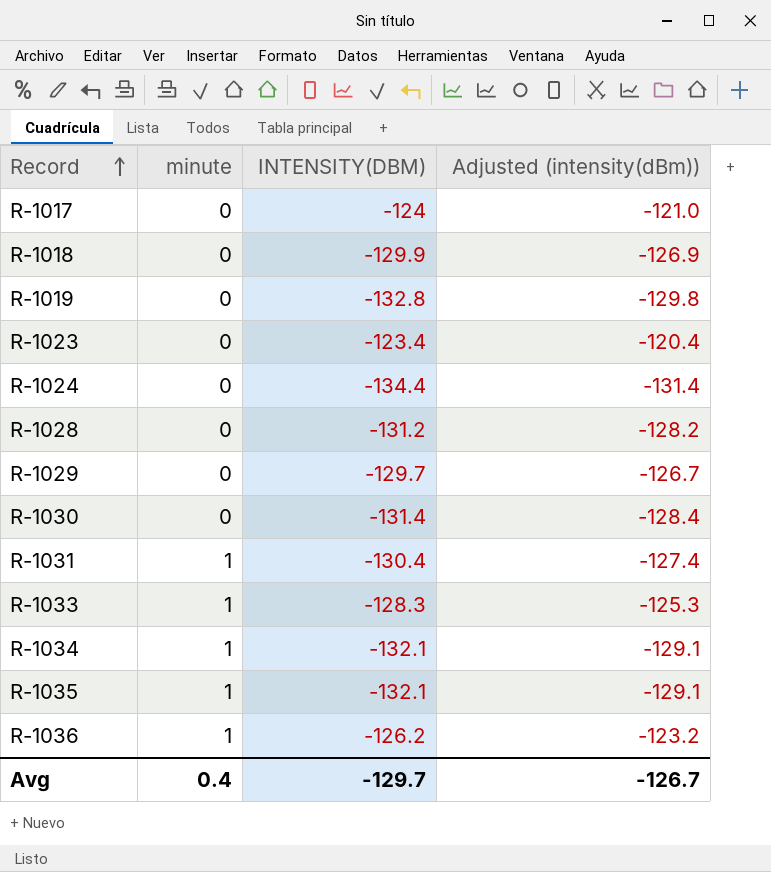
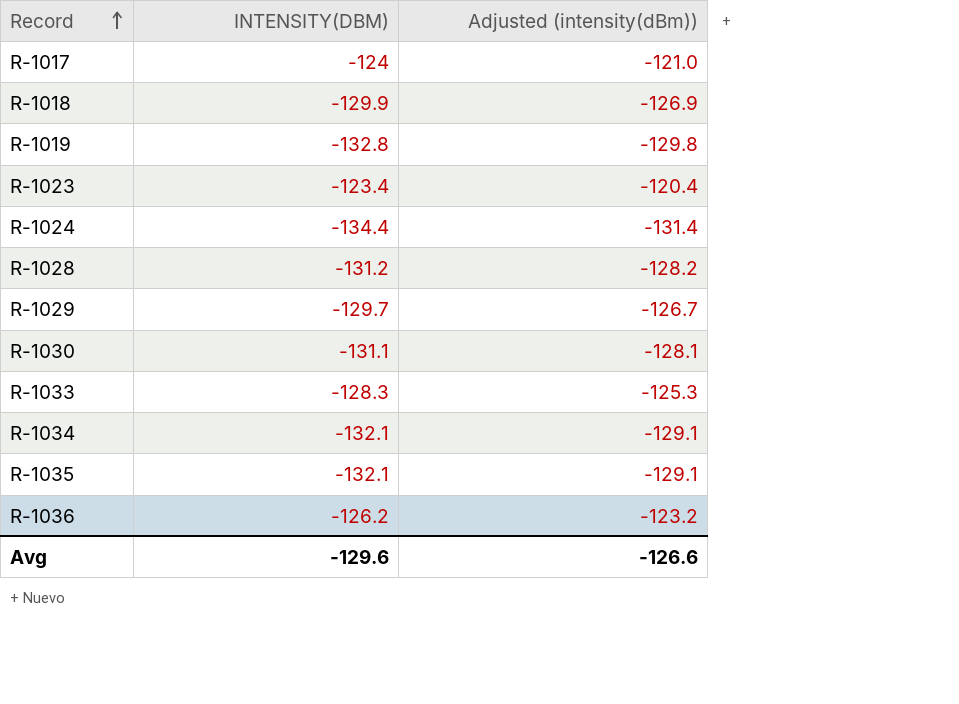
column minute | position: 2 -> none
row R-1031: 1 | -130.4 | -127.4 -> none
R-1030 | INTENSITY(DBM): -131.4 -> -131.1
R-1030 | Adjusted (intensity(dBm)): -128.4 -> -128.1
Avg | INTENSITY(DBM): -129.7 -> -129.6
Avg | Adjusted (intensity(dBm)): -126.7 -> -126.6

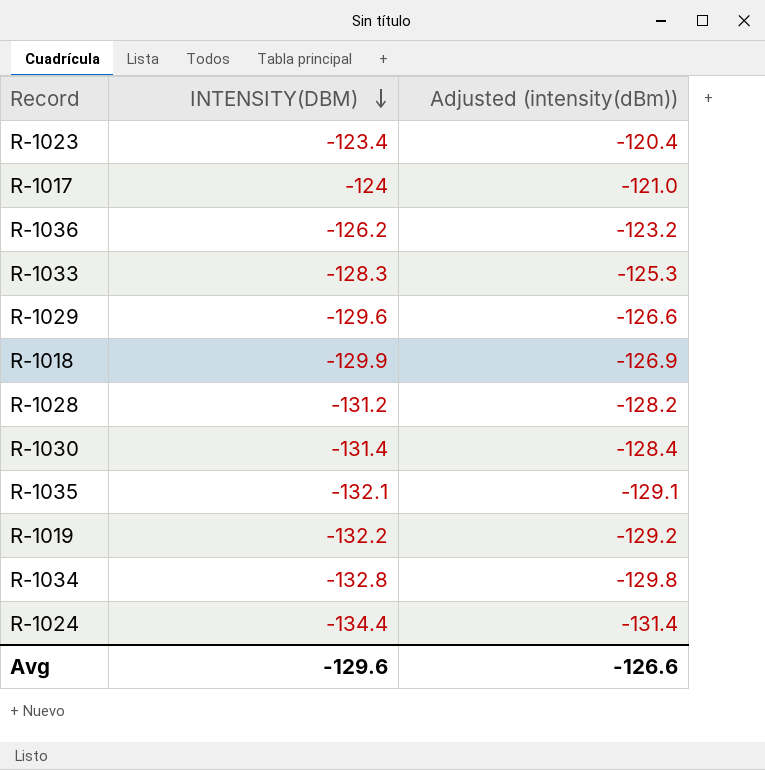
row order: Record ascending -> INTENSITY(DBM) descending
R-1029 | INTENSITY(DBM): -129.7 -> -129.6
R-1029 | Adjusted (intensity(dBm)): -126.7 -> -126.6
R-1030 | INTENSITY(DBM): -131.1 -> -131.4
R-1030 | Adjusted (intensity(dBm)): -128.1 -> -128.4
R-1019 | INTENSITY(DBM): -132.8 -> -132.2
R-1019 | Adjusted (intensity(dBm)): -129.8 -> -129.2
R-1034 | INTENSITY(DBM): -132.1 -> -132.8
R-1034 | Adjusted (intensity(dBm)): -129.1 -> -129.8

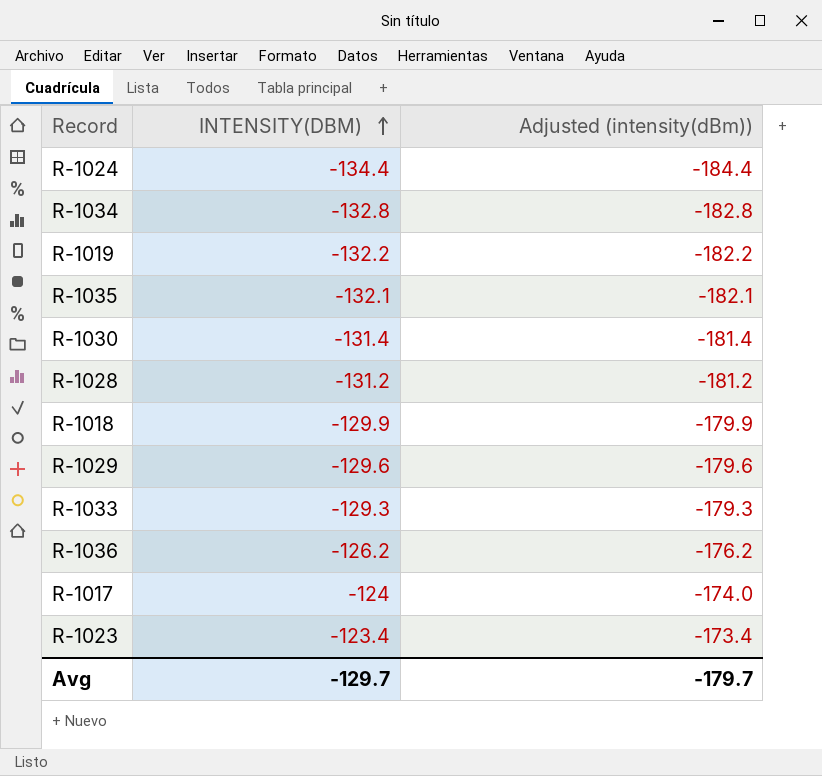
row order: INTENSITY(DBM) descending -> INTENSITY(DBM) ascending
column Adjusted (intensity(dBm)) | formula: [INTENSITY(DBM)] + 3 -> [INTENSITY(DBM)] - 50
R-1033 | INTENSITY(DBM): -128.3 -> -129.3
Avg | INTENSITY(DBM): -129.6 -> -129.7
Avg | Adjusted (intensity(dBm)): -126.6 -> -179.7

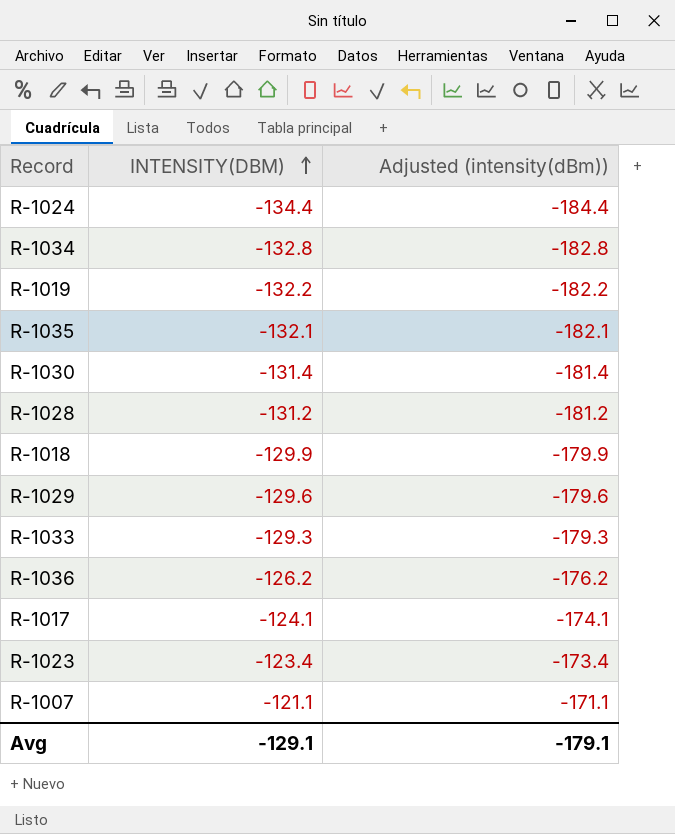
R-1017 | INTENSITY(DBM): -124 -> -124.1
R-1017 | Adjusted (intensity(dBm)): -174.0 -> -174.1
row R-1007: none -> -121.1 | -171.1
Avg | INTENSITY(DBM): -129.7 -> -129.1
Avg | Adjusted (intensity(dBm)): -179.7 -> -179.1

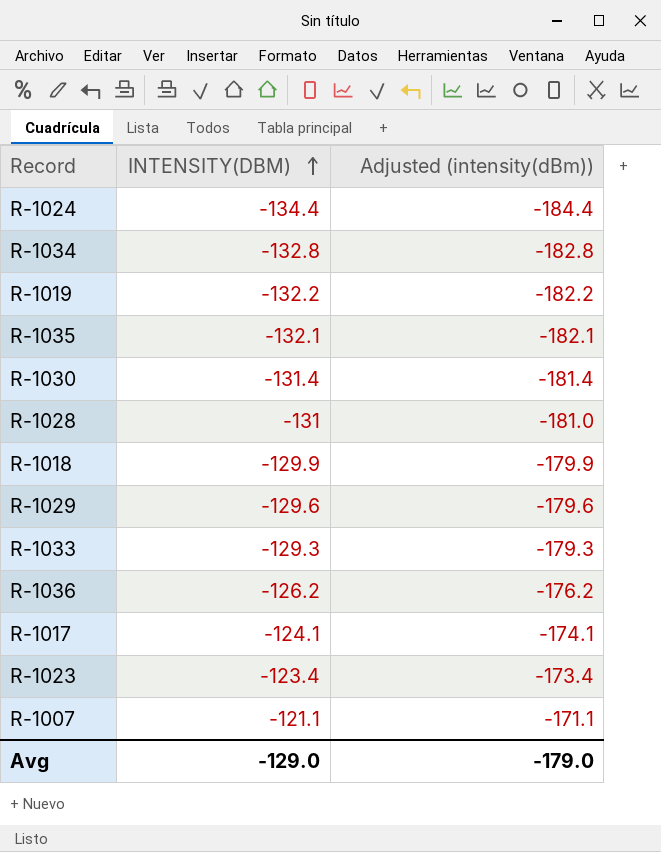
R-1028 | INTENSITY(DBM): -131.2 -> -131
R-1028 | Adjusted (intensity(dBm)): -181.2 -> -181.0
Avg | INTENSITY(DBM): -129.1 -> -129.0
Avg | Adjusted (intensity(dBm)): -179.1 -> -179.0

